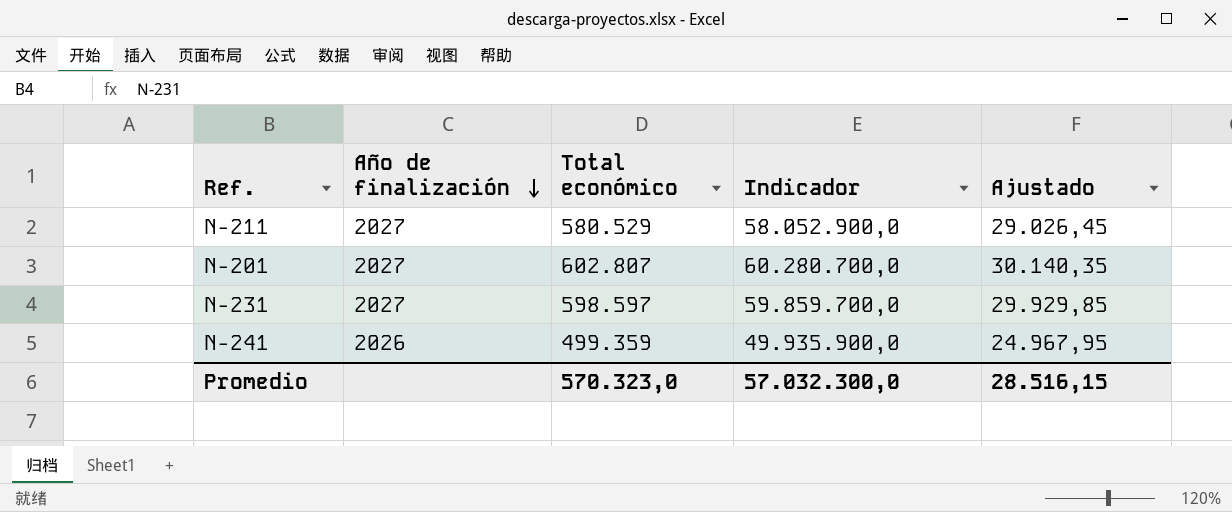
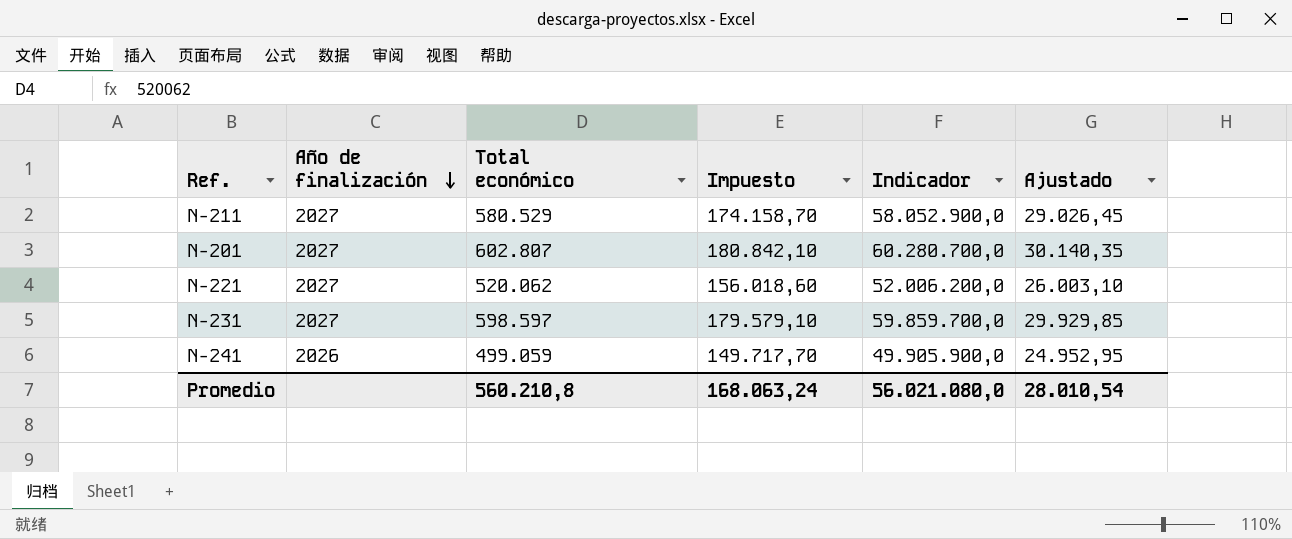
column Impuesto | formula: none -> [Total económico] * 0,3
row N-221: none -> 2027 | 520.062 | 156.018,60 | 52.006.200,0 | 26.003,10
N-241 | Total económico: 499.359 -> 499.059
N-241 | Indicador: 49.935.900,0 -> 49.905.900,0
N-241 | Ajustado: 24.967,95 -> 24.952,95
Promedio | Total económico: 570.323,0 -> 560.210,8
Promedio | Indicador: 57.032.300,0 -> 56.021.080,0
Promedio | Ajustado: 28.516,15 -> 28.010,54

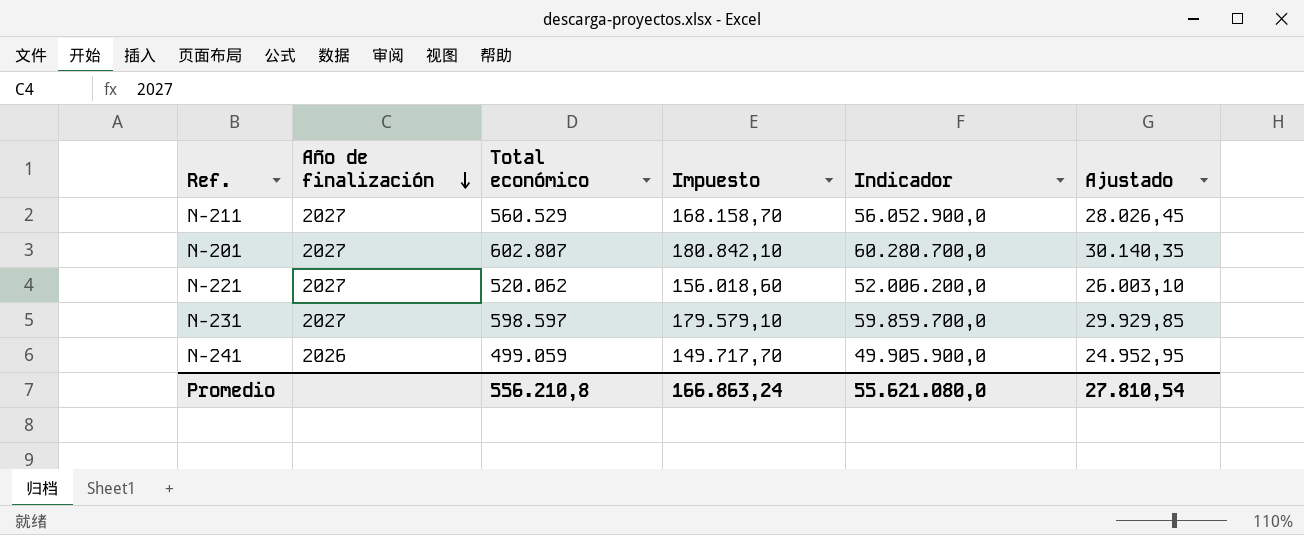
N-211 | Total económico: 580.529 -> 560.529
N-211 | Impuesto: 174.158,70 -> 168.158,70
N-211 | Indicador: 58.052.900,0 -> 56.052.900,0
N-211 | Ajustado: 29.026,45 -> 28.026,45
Promedio | Total económico: 560.210,8 -> 556.210,8
Promedio | Impuesto: 168.063,24 -> 166.863,24
Promedio | Indicador: 56.021.080,0 -> 55.621.080,0
Promedio | Ajustado: 28.010,54 -> 27.810,54

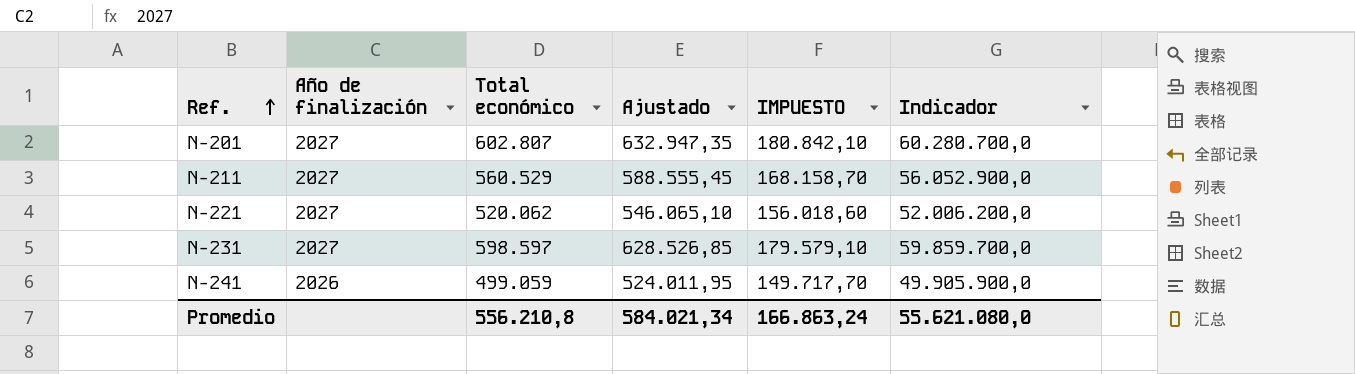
row order: Año de finalización descending -> Ref. ascending
column Ajustado | formula: [Total económico] * 0,05 -> [Total económico] * 1,05
column Ajustado | position: 6 -> 4
column name: Impuesto -> IMPUESTO
Promedio | Ajustado: 27.810,54 -> 584.021,34

